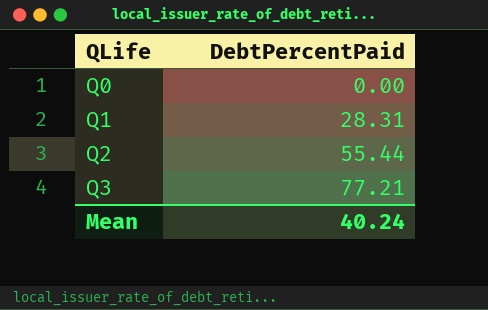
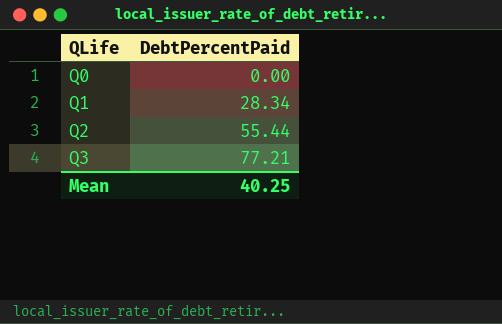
Q1 | DebtPercentPaid: 28.31 -> 28.34
Mean | DebtPercentPaid: 40.24 -> 40.25

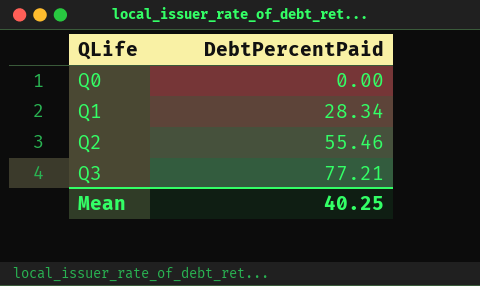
Q2 | DebtPercentPaid: 55.44 -> 55.46

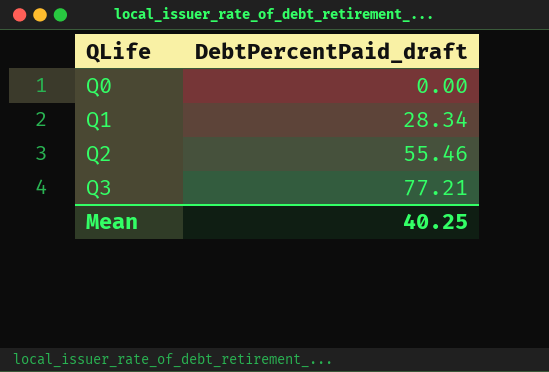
column name: DebtPercentPaid -> DebtPercentPaid_draft

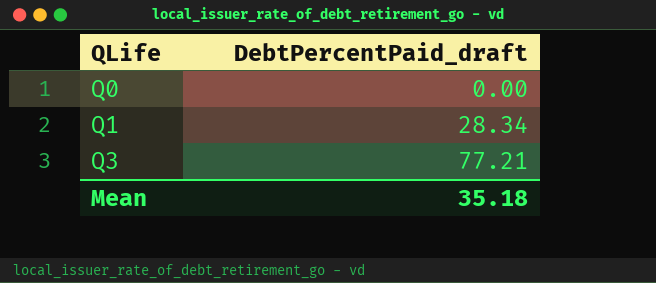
row Q2: 55.46 -> none
Mean | DebtPercentPaid_draft: 40.25 -> 35.18

